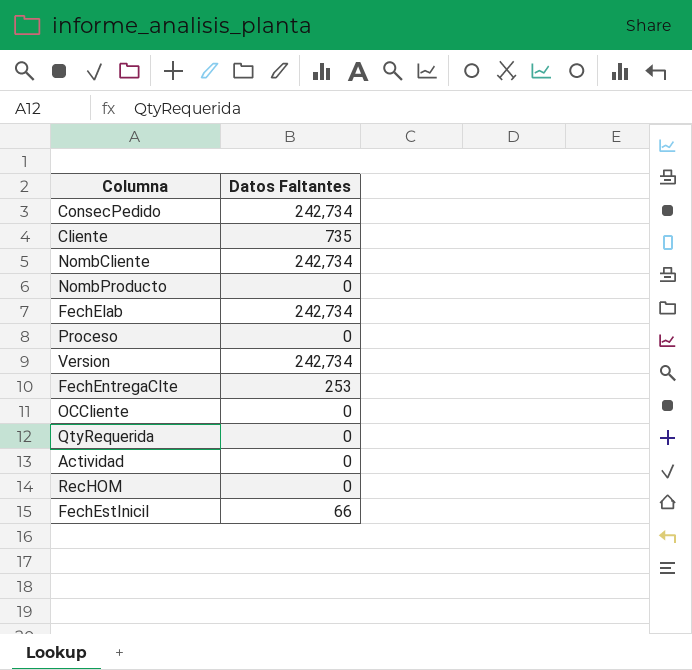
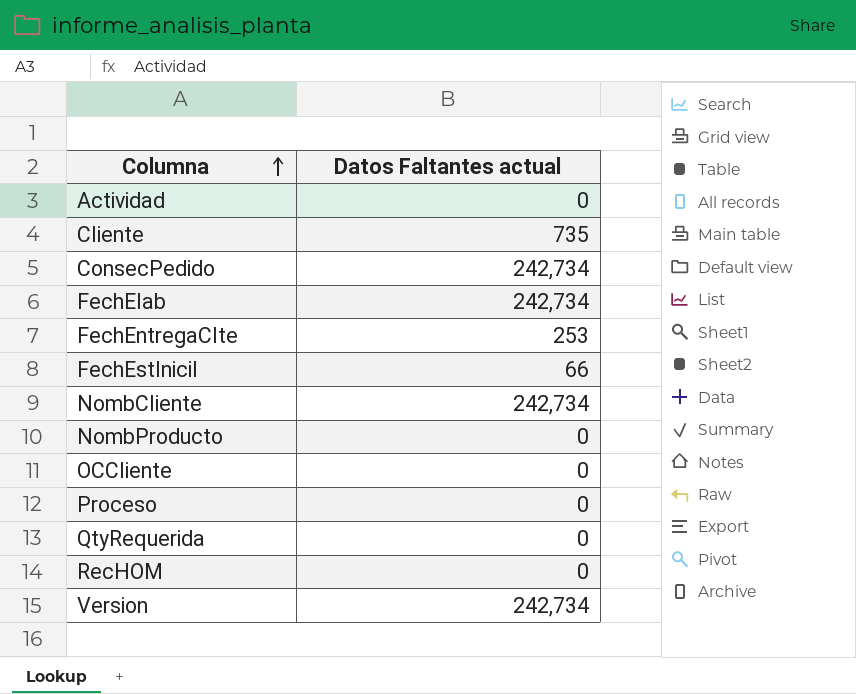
row order: none -> Columna ascending
column name: Datos Faltantes -> Datos Faltantes actual

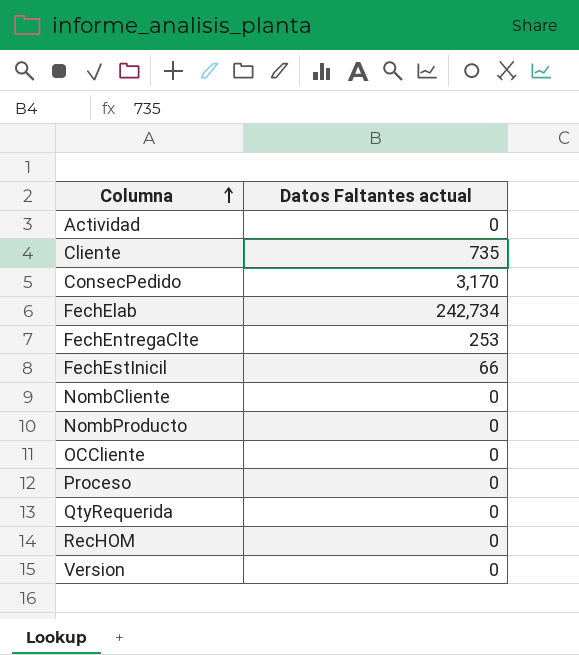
ConsecPedido | Datos Faltantes actual: 242,734 -> 3,170
NombCliente | Datos Faltantes actual: 242,734 -> 0
Version | Datos Faltantes actual: 242,734 -> 0

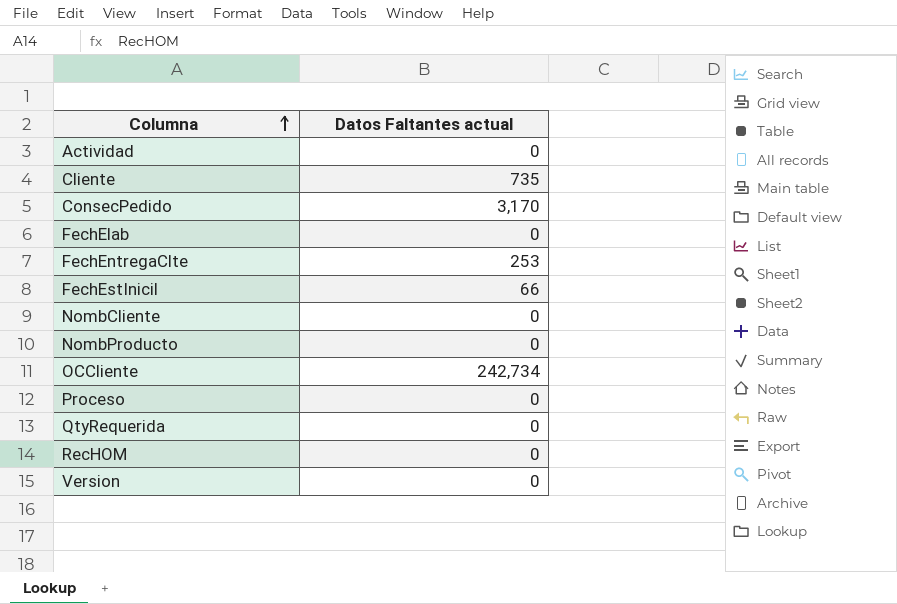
FechElab | Datos Faltantes actual: 242,734 -> 0
OCCliente | Datos Faltantes actual: 0 -> 242,734

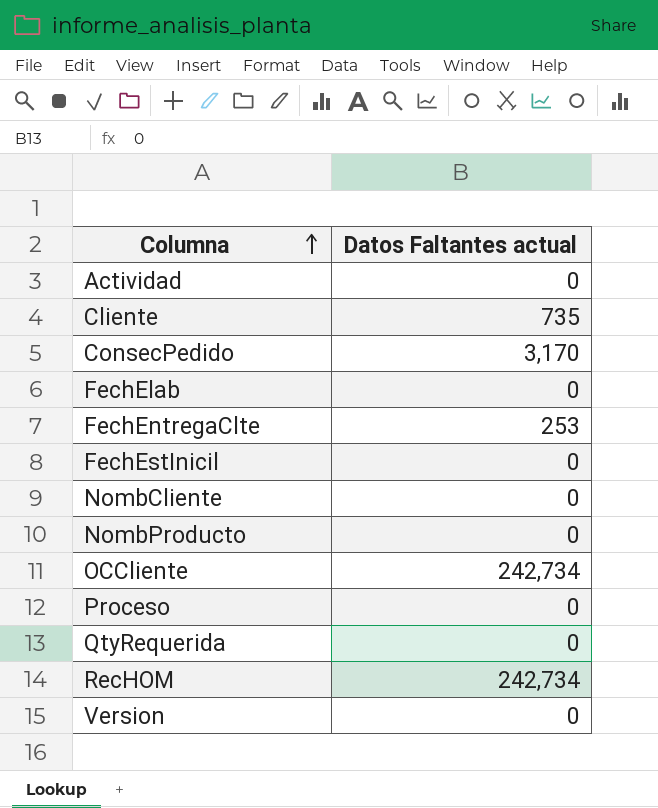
FechEstInicil | Datos Faltantes actual: 66 -> 0
RecHOM | Datos Faltantes actual: 0 -> 242,734

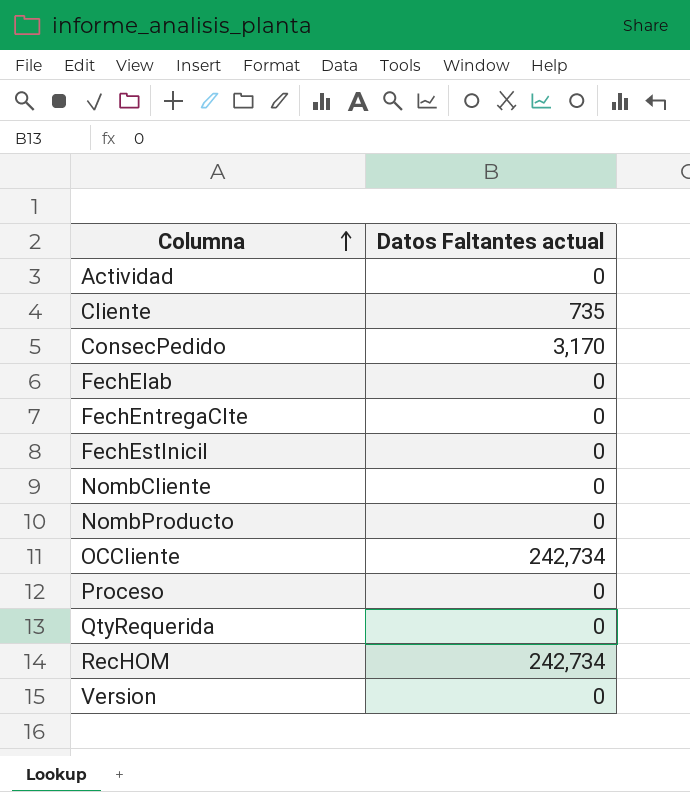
FechEntregaClte | Datos Faltantes actual: 253 -> 0

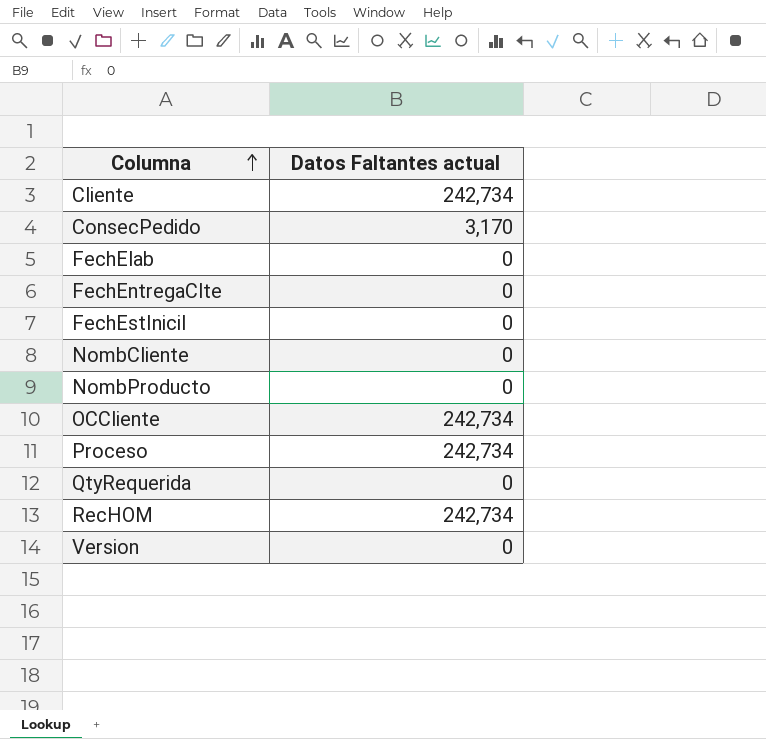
row Actividad: 0 -> none
Cliente | Datos Faltantes actual: 735 -> 242,734
Proceso | Datos Faltantes actual: 0 -> 242,734

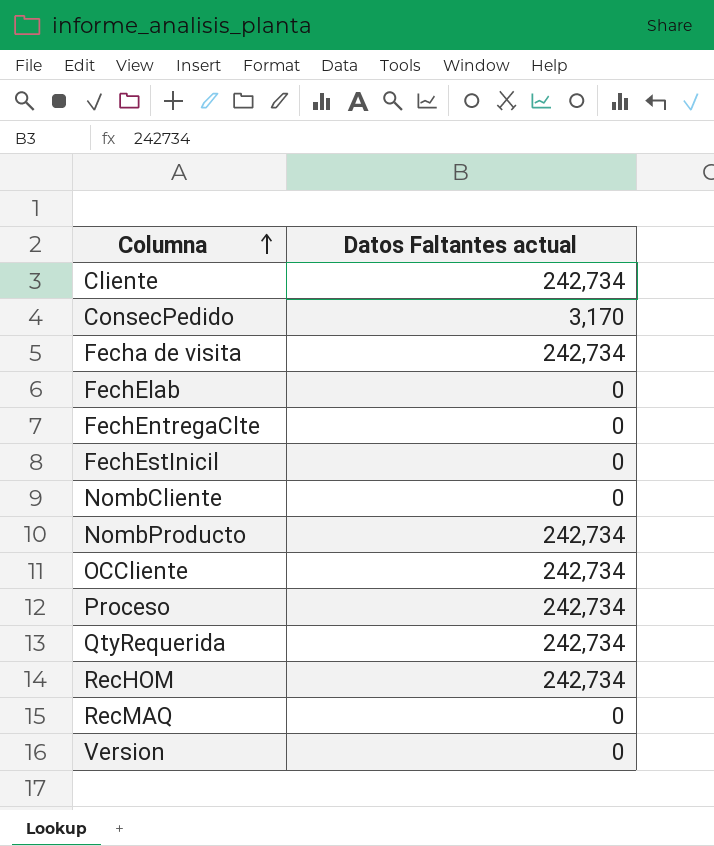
row Fecha de visita: none -> 242,734
NombProducto | Datos Faltantes actual: 0 -> 242,734
QtyRequerida | Datos Faltantes actual: 0 -> 242,734
row RecMAQ: none -> 0

